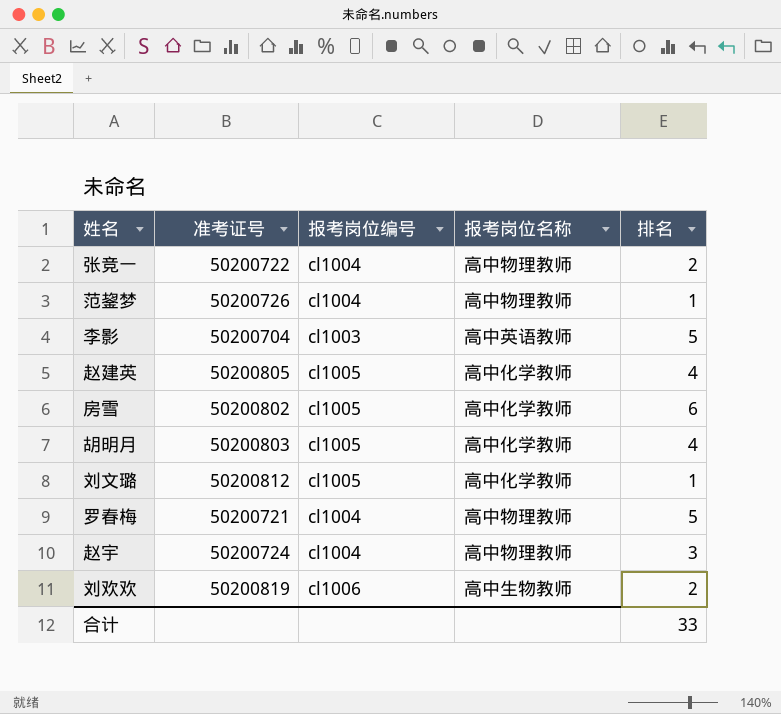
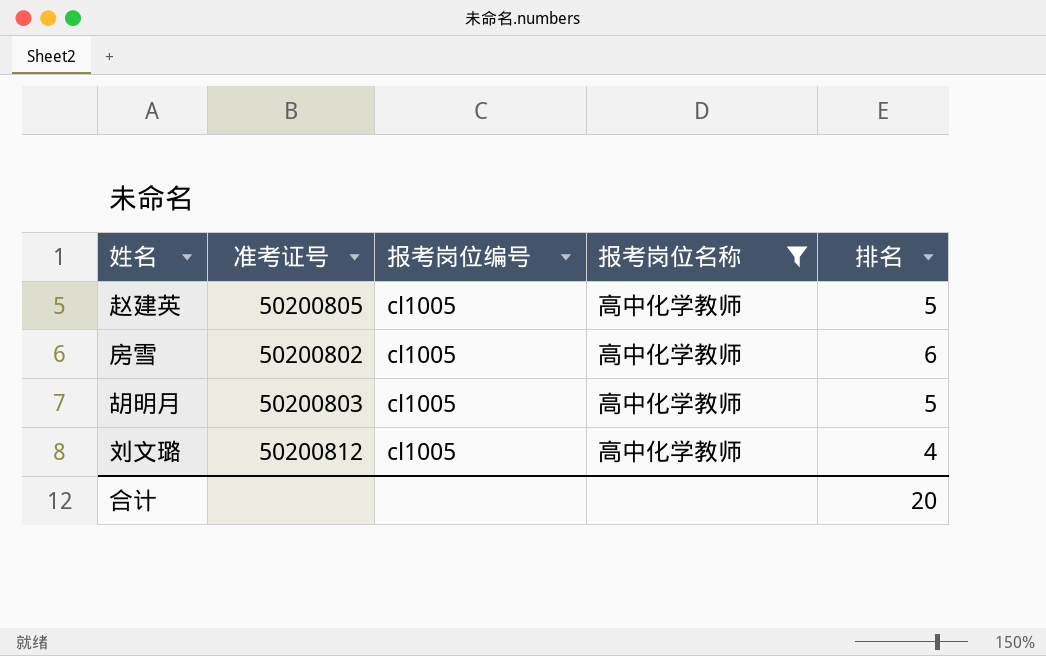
filter: none -> 报考岗位名称 = 高中化学教师
赵建英 | 排名: 4 -> 5
胡明月 | 排名: 4 -> 5
刘文璐 | 排名: 1 -> 4
合计 | 排名: 33 -> 20

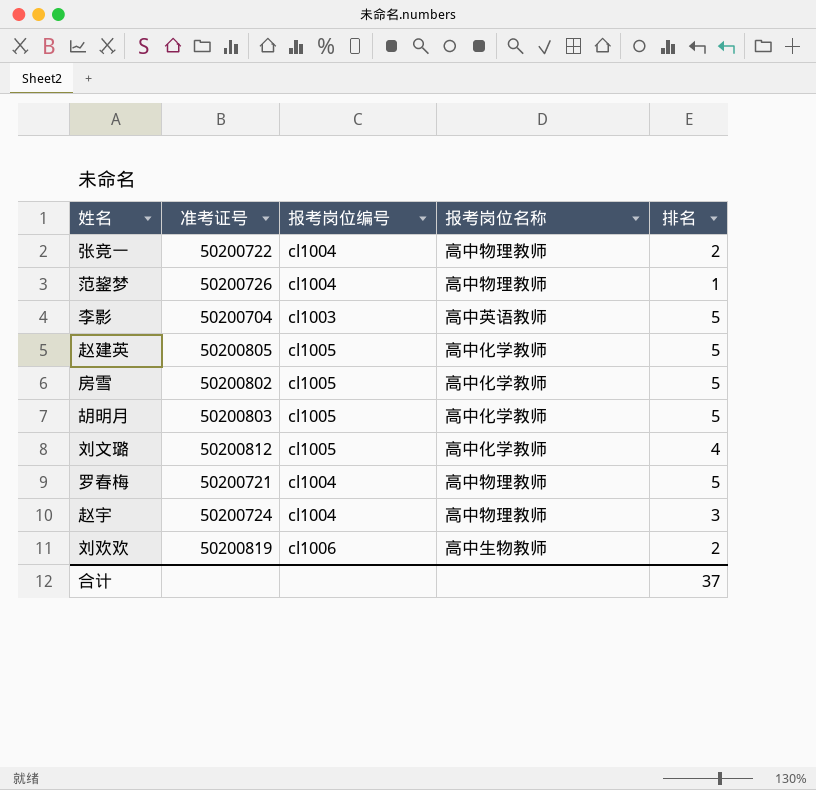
filter: 报考岗位名称 = 高中化学教师 -> none
房雪 | 排名: 6 -> 5
合计 | 排名: 20 -> 37

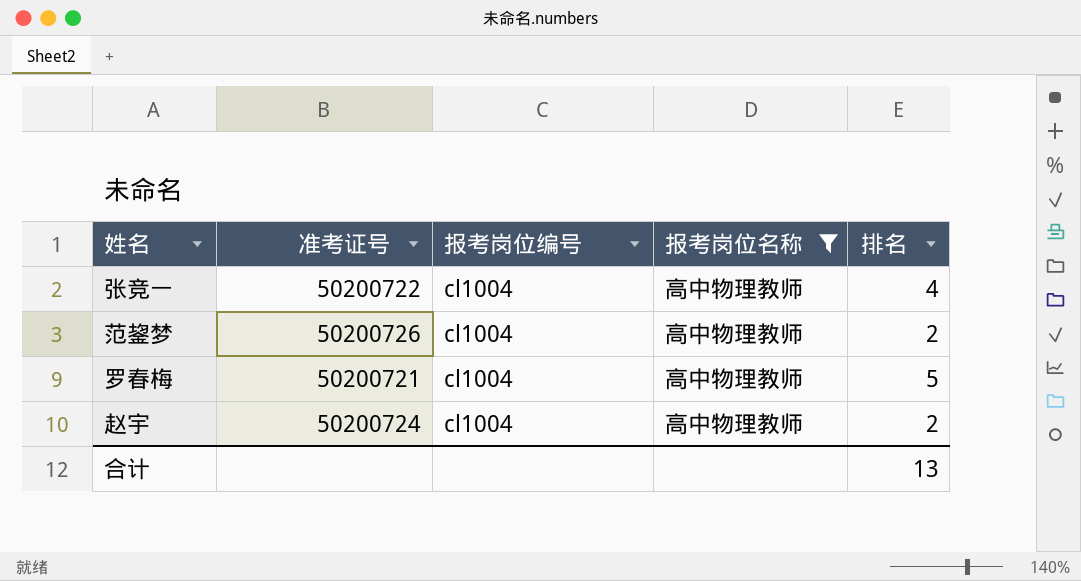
filter: none -> 报考岗位名称 = 高中物理教师
张竞一 | 排名: 2 -> 4
范鋆梦 | 排名: 1 -> 2
赵宇 | 排名: 3 -> 2
合计 | 排名: 37 -> 13

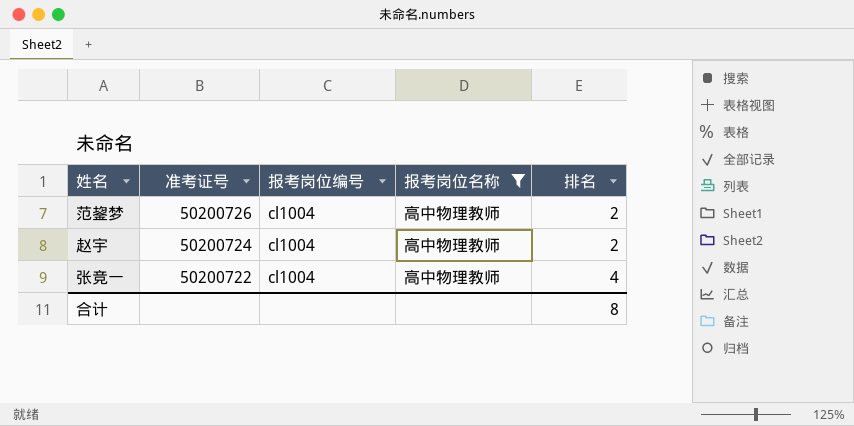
row order: none -> 准考证号 descending
row 罗春梅: 50200721 | cl1004 | 高中物理教师 | 5 -> none
合计 | 排名: 13 -> 8

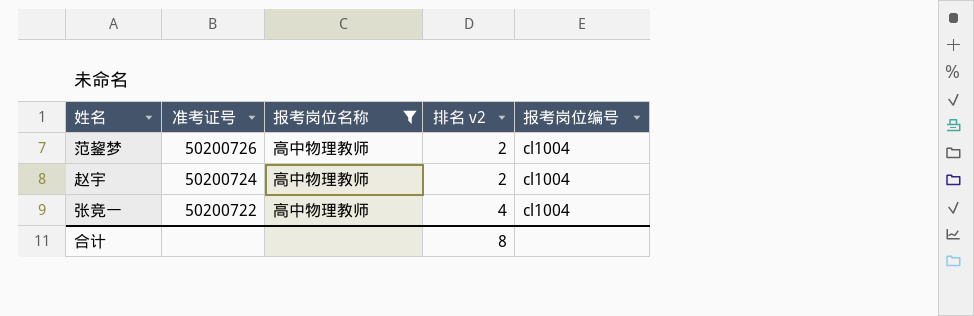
column name: 排名 -> 排名 v2
column 报考岗位编号 | position: 3 -> 5

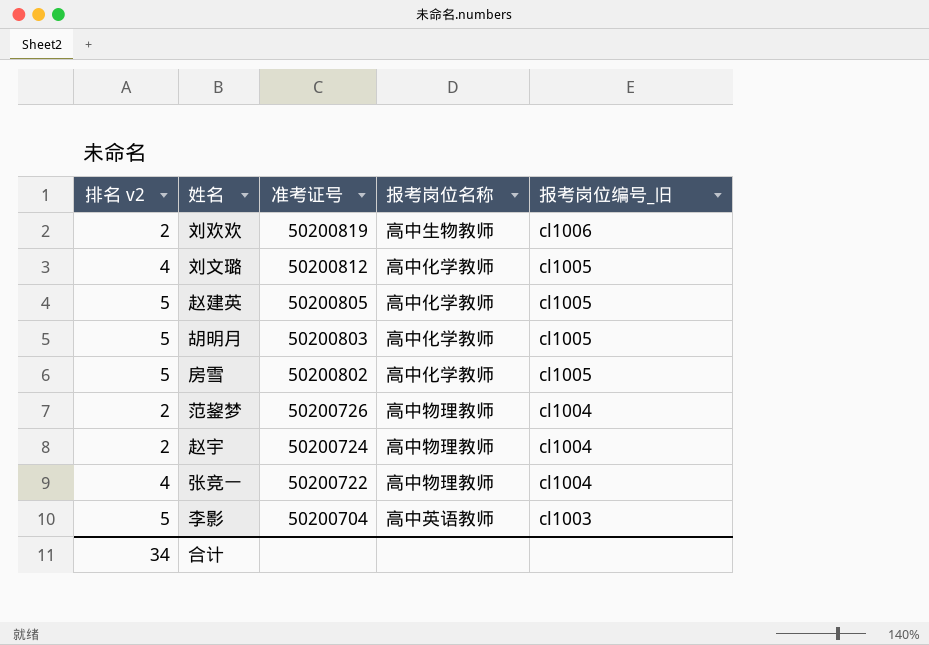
filter: 报考岗位名称 = 高中物理教师 -> none
column 排名 v2 | position: 4 -> 1
column name: 报考岗位编号 -> 报考岗位编号_旧
合计 | 排名 v2: 8 -> 34

